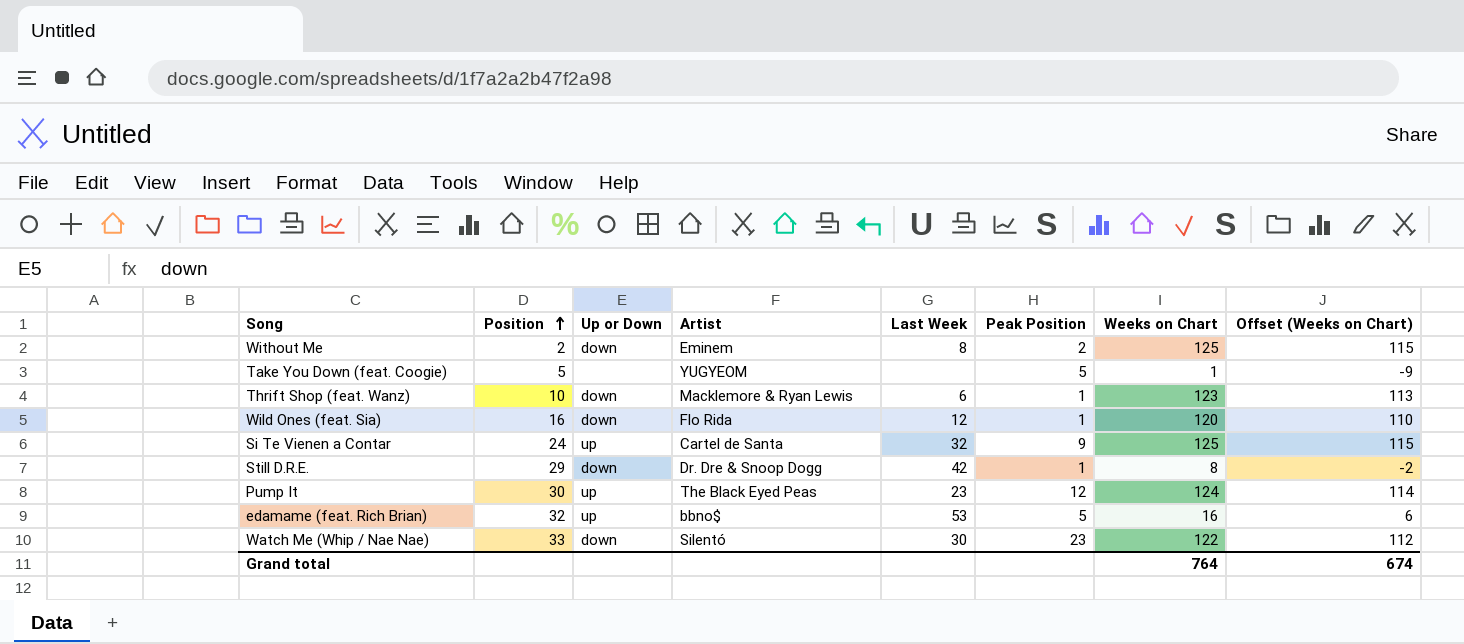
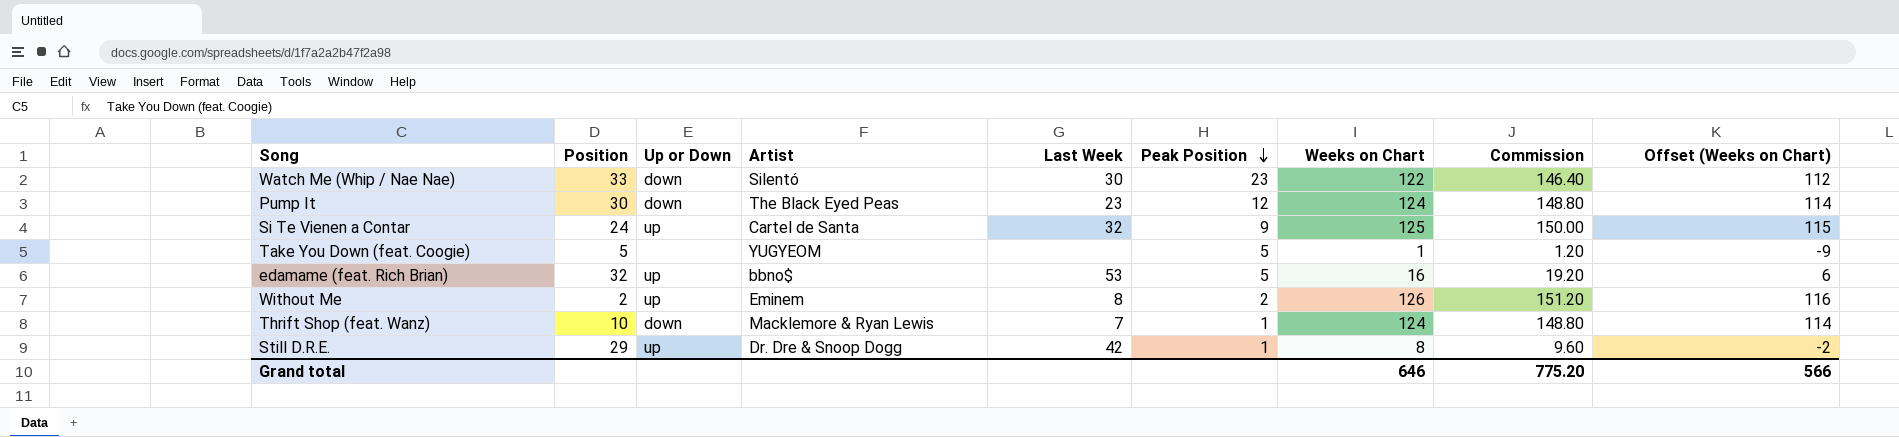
row order: Position ascending -> Peak Position descending
column Commission | formula: none -> [Weeks on Chart] * 1.2
row Wild Ones (feat. Sia): 16 | down | Flo Rida | 12 | 1 | 120 | 110 -> none
Pump It | Up or Down: up -> down
Without Me | Up or Down: down -> up
Without Me | Weeks on Chart: 125 -> 126
Without Me | Offset (Weeks on Chart): 115 -> 116
Thrift Shop (feat. Wanz) | Last Week: 6 -> 7
Thrift Shop (feat. Wanz) | Weeks on Chart: 123 -> 124
Thrift Shop (feat. Wanz) | Offset (Weeks on Chart): 113 -> 114
Still D.R.E. | Up or Down: down -> up
Grand total | Weeks on Chart: 764 -> 646
Grand total | Offset (Weeks on Chart): 674 -> 566

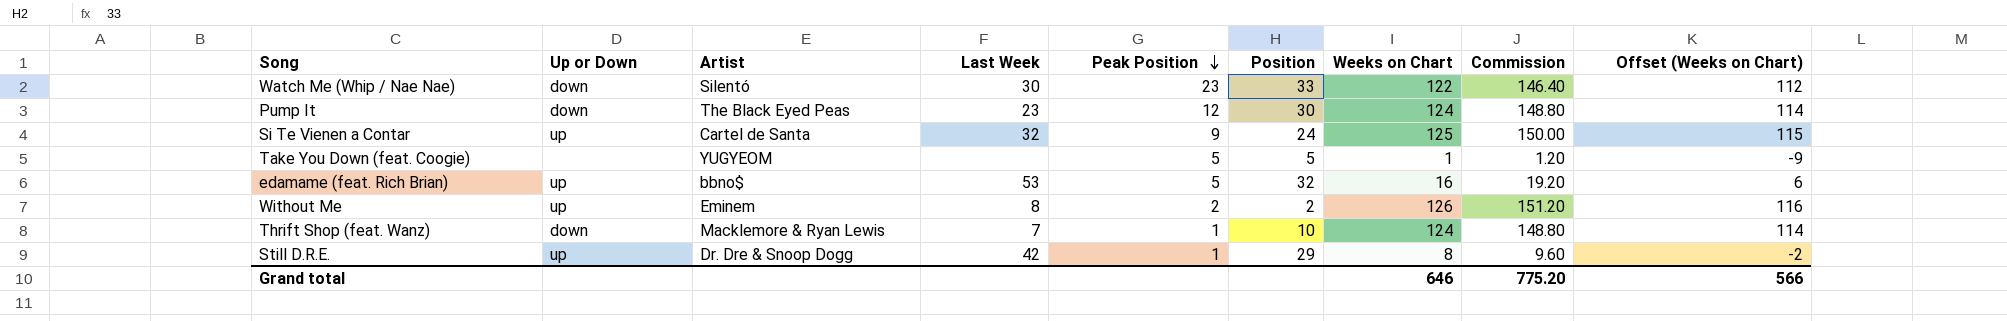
column Position | position: 2 -> 6

